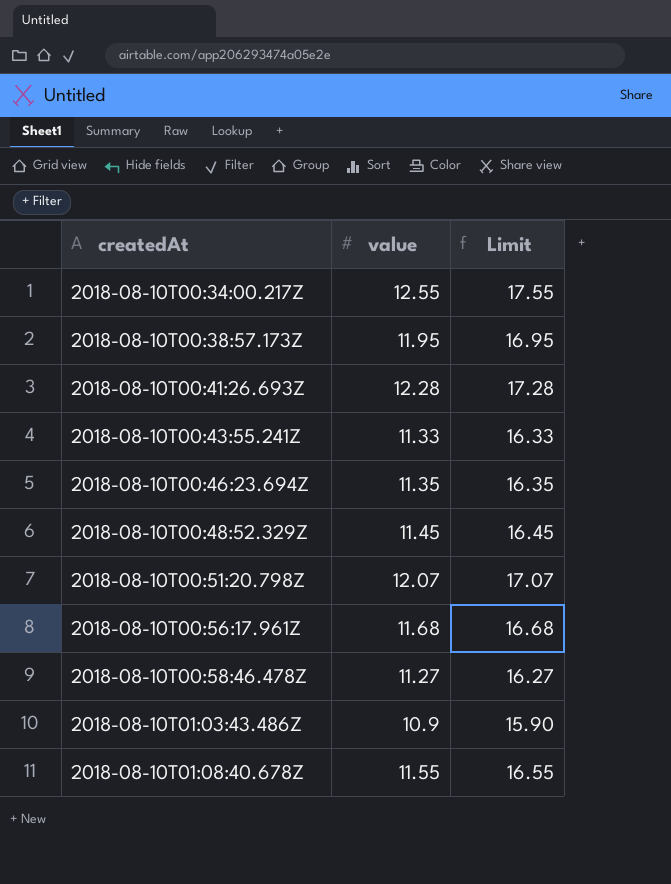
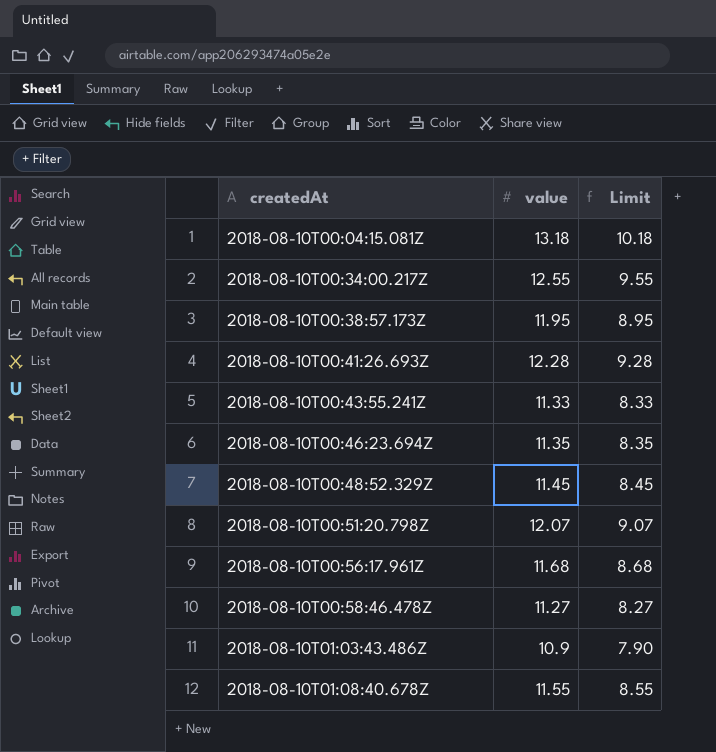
column Limit | formula: [value] + 5 -> [value] - 3
row 2018-08-10T00:04:15.081Z: none -> 13.18 | 10.18

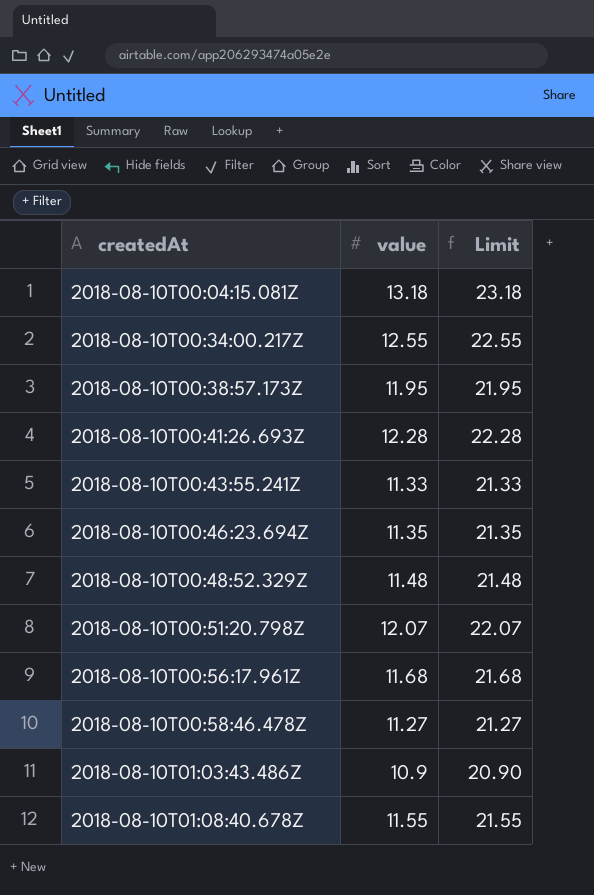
column Limit | formula: [value] - 3 -> [value] + 10
2018-08-10T00:48:52.329Z | value: 11.45 -> 11.48

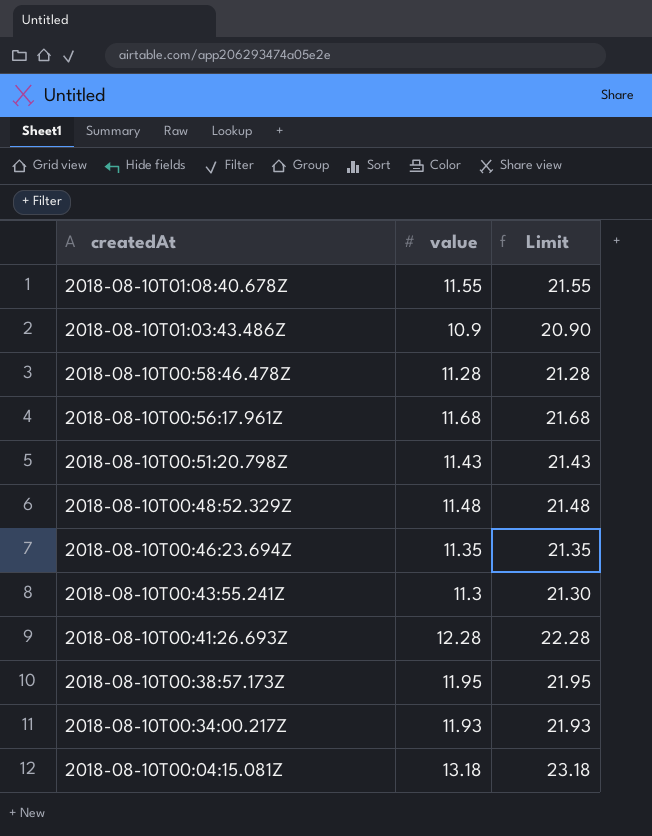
row order: createdAt ascending -> createdAt descending
2018-08-10T00:58:46.478Z | value: 11.27 -> 11.28
2018-08-10T00:58:46.478Z | Limit: 21.27 -> 21.28
2018-08-10T00:51:20.798Z | value: 12.07 -> 11.43
2018-08-10T00:51:20.798Z | Limit: 22.07 -> 21.43
2018-08-10T00:43:55.241Z | value: 11.33 -> 11.3
2018-08-10T00:43:55.241Z | Limit: 21.33 -> 21.30
2018-08-10T00:34:00.217Z | value: 12.55 -> 11.93
2018-08-10T00:34:00.217Z | Limit: 22.55 -> 21.93

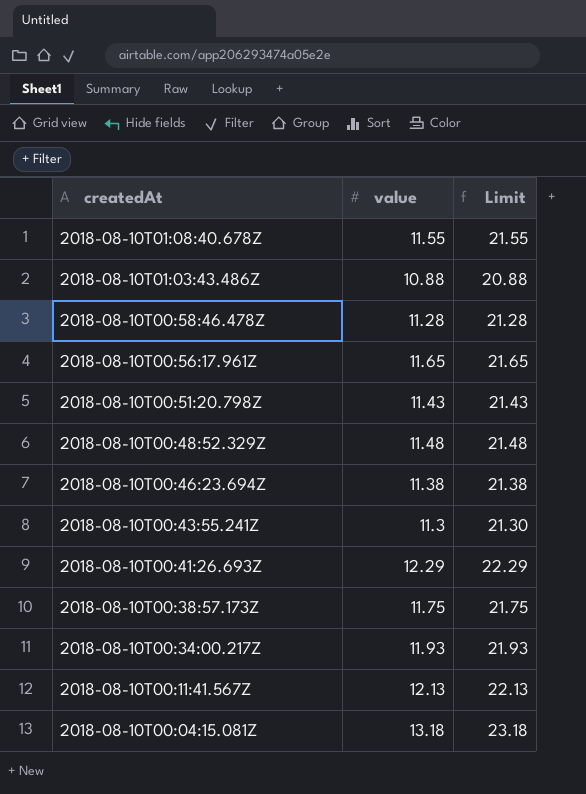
2018-08-10T01:03:43.486Z | value: 10.9 -> 10.88
2018-08-10T01:03:43.486Z | Limit: 20.90 -> 20.88
2018-08-10T00:56:17.961Z | value: 11.68 -> 11.65
2018-08-10T00:56:17.961Z | Limit: 21.68 -> 21.65
2018-08-10T00:46:23.694Z | value: 11.35 -> 11.38
2018-08-10T00:46:23.694Z | Limit: 21.35 -> 21.38
2018-08-10T00:41:26.693Z | value: 12.28 -> 12.29
2018-08-10T00:41:26.693Z | Limit: 22.28 -> 22.29
2018-08-10T00:38:57.173Z | value: 11.95 -> 11.75
2018-08-10T00:38:57.173Z | Limit: 21.95 -> 21.75
row 2018-08-10T00:11:41.567Z: none -> 12.13 | 22.13

